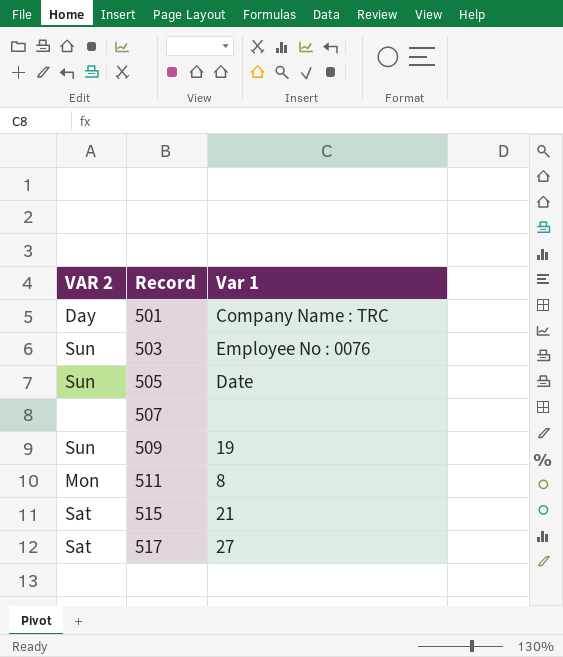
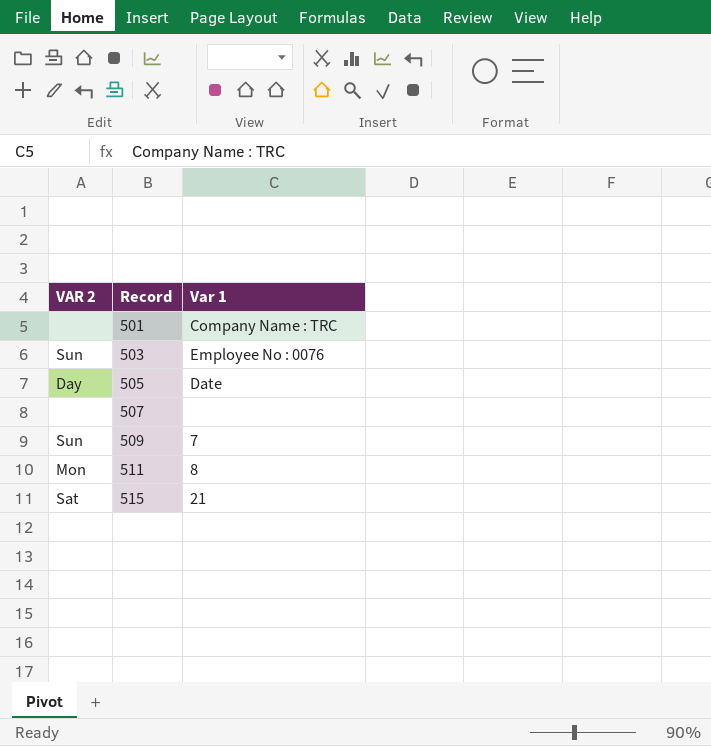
row 517: Sat | 27 -> none
501 | VAR 2: Day -> none
505 | VAR 2: Sun -> Day
509 | Var 1: 19 -> 7

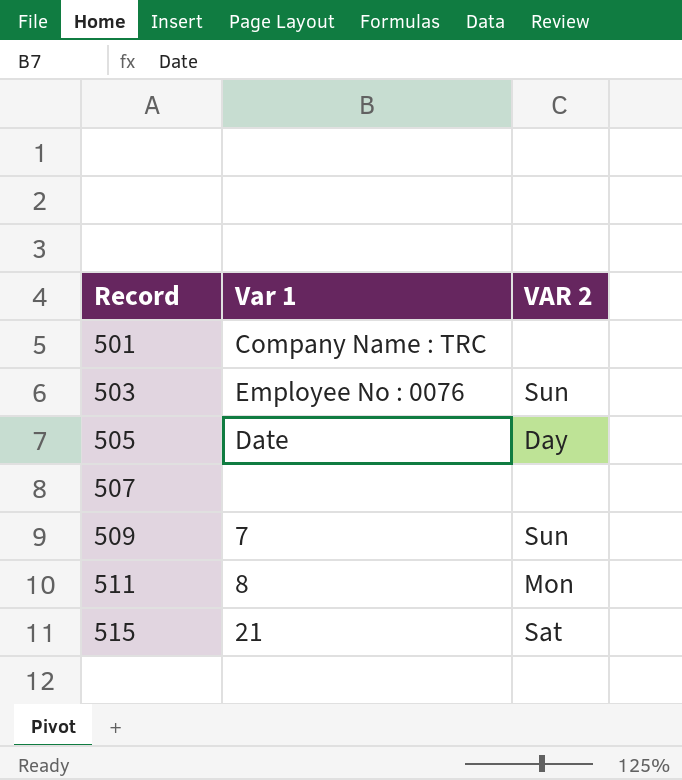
column VAR 2 | position: 1 -> 3

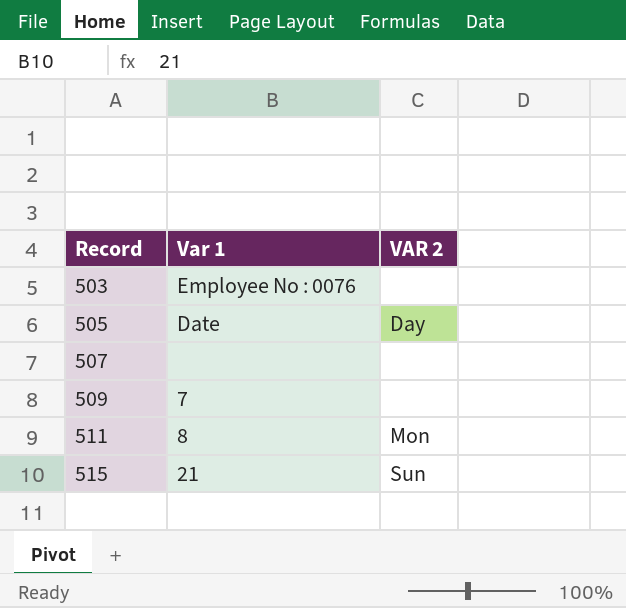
row 501: Company Name : TRC | none -> none
503 | VAR 2: Sun -> none
509 | VAR 2: Sun -> none
515 | VAR 2: Sat -> Sun

